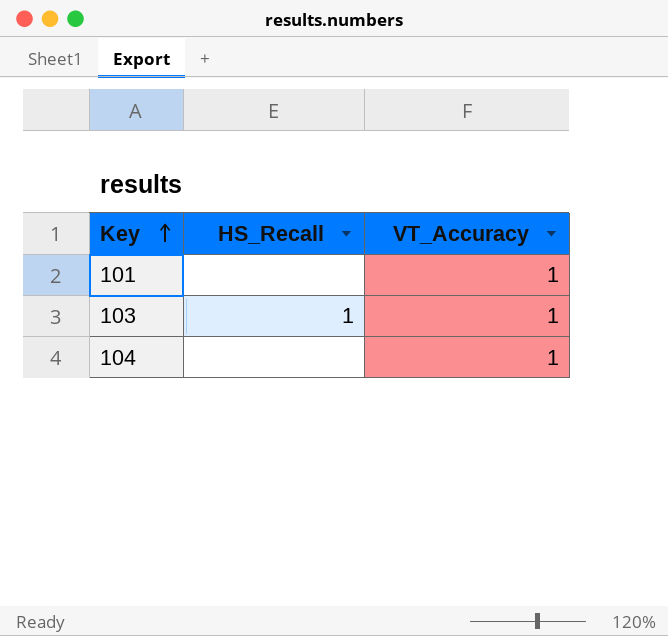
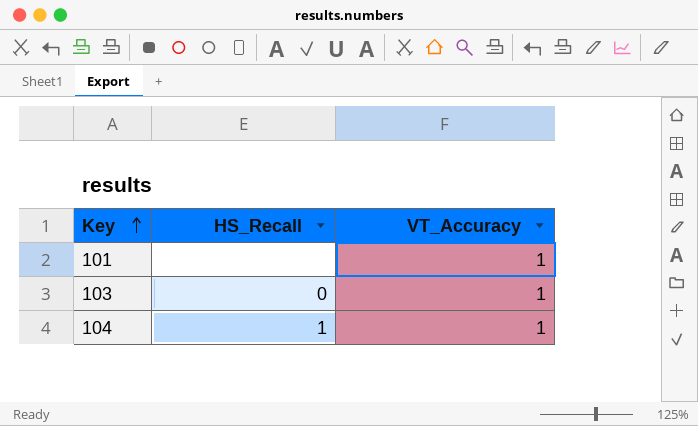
103 | HS_Recall: 1 -> 0
104 | HS_Recall: none -> 1

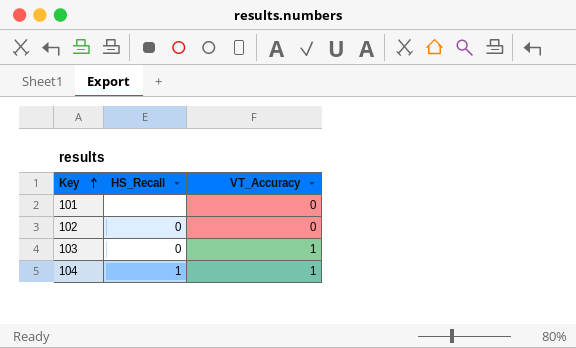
101 | VT_Accuracy: 1 -> 0
row 102: none -> 0 | 0

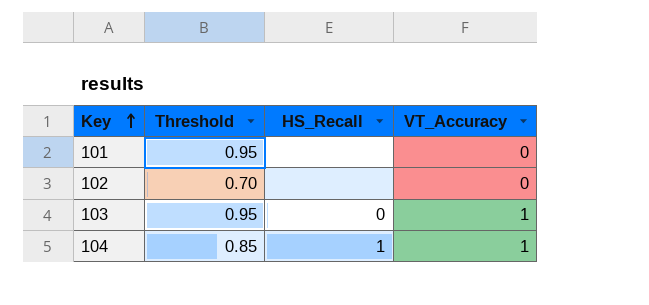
column Threshold | position: none -> 2
102 | HS_Recall: 0 -> none

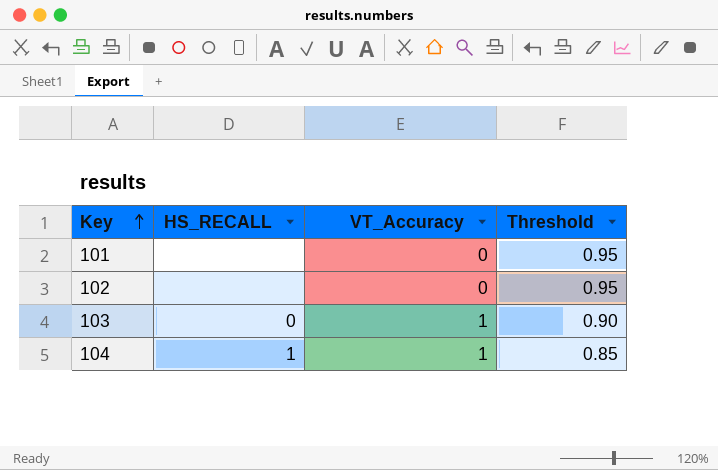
column name: HS_Recall -> HS_RECALL
column Threshold | position: 2 -> 4
102 | Threshold: 0.70 -> 0.95
103 | Threshold: 0.95 -> 0.90

